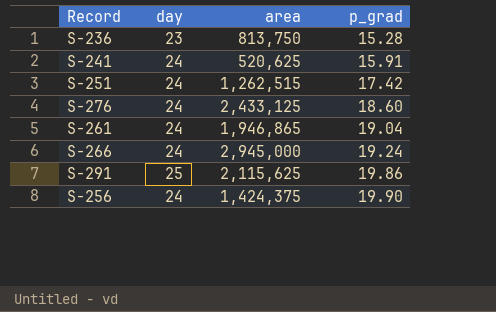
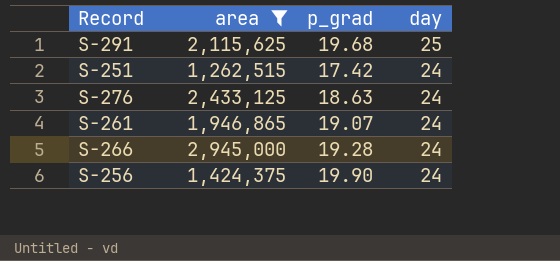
filter: none -> area >= 1,262,515
row order: p_grad ascending -> day descending
column day | position: 2 -> 4
S-291 | p_grad: 19.86 -> 19.68
S-276 | p_grad: 18.60 -> 18.63
S-261 | p_grad: 19.04 -> 19.07
S-266 | p_grad: 19.24 -> 19.28

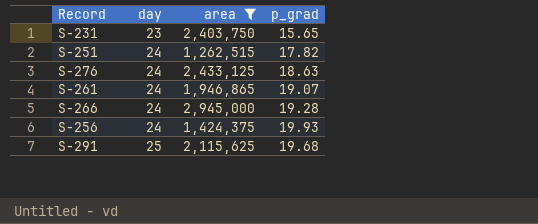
row order: day descending -> day ascending
column day | position: 4 -> 2
row S-231: none -> 23 | 2,403,750 | 15.65
S-251 | p_grad: 17.42 -> 17.82
S-256 | p_grad: 19.90 -> 19.93

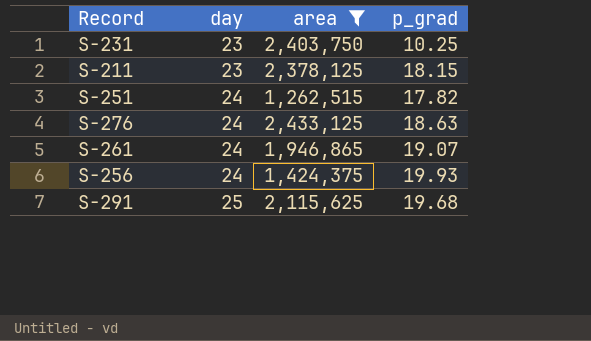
row S-266: 24 | 2,945,000 | 19.28 -> none
S-231 | p_grad: 15.65 -> 10.25
row S-211: none -> 23 | 2,378,125 | 18.15

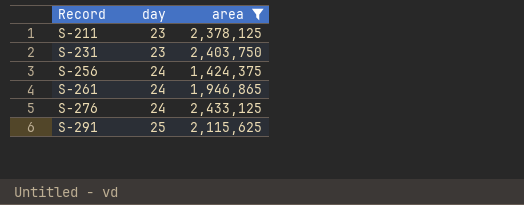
row order: day ascending -> Record ascending
column p_grad | position: 4 -> none
row S-251: 24 | 1,262,515 | 17.82 -> none

